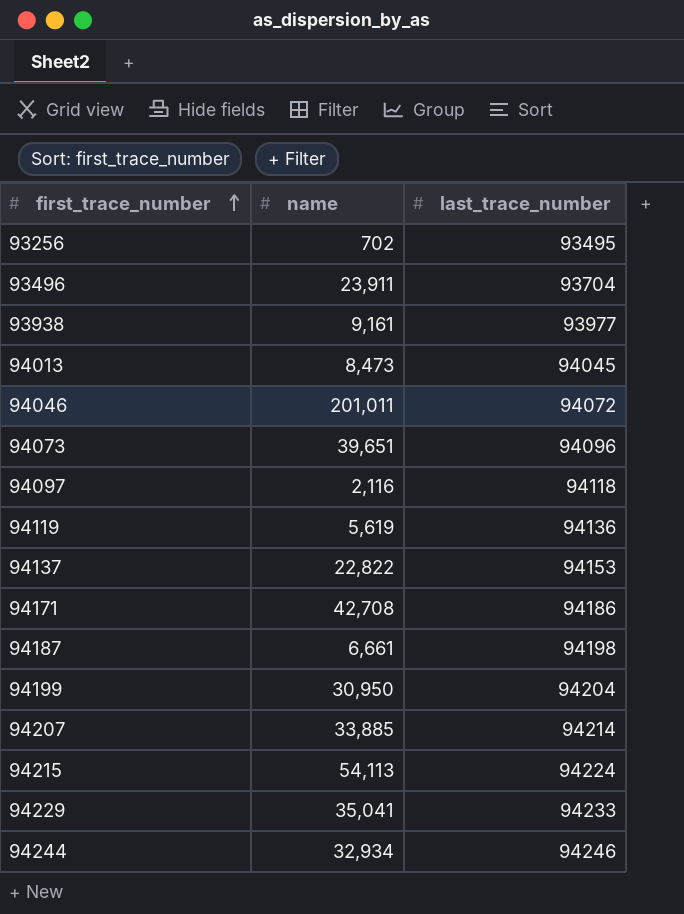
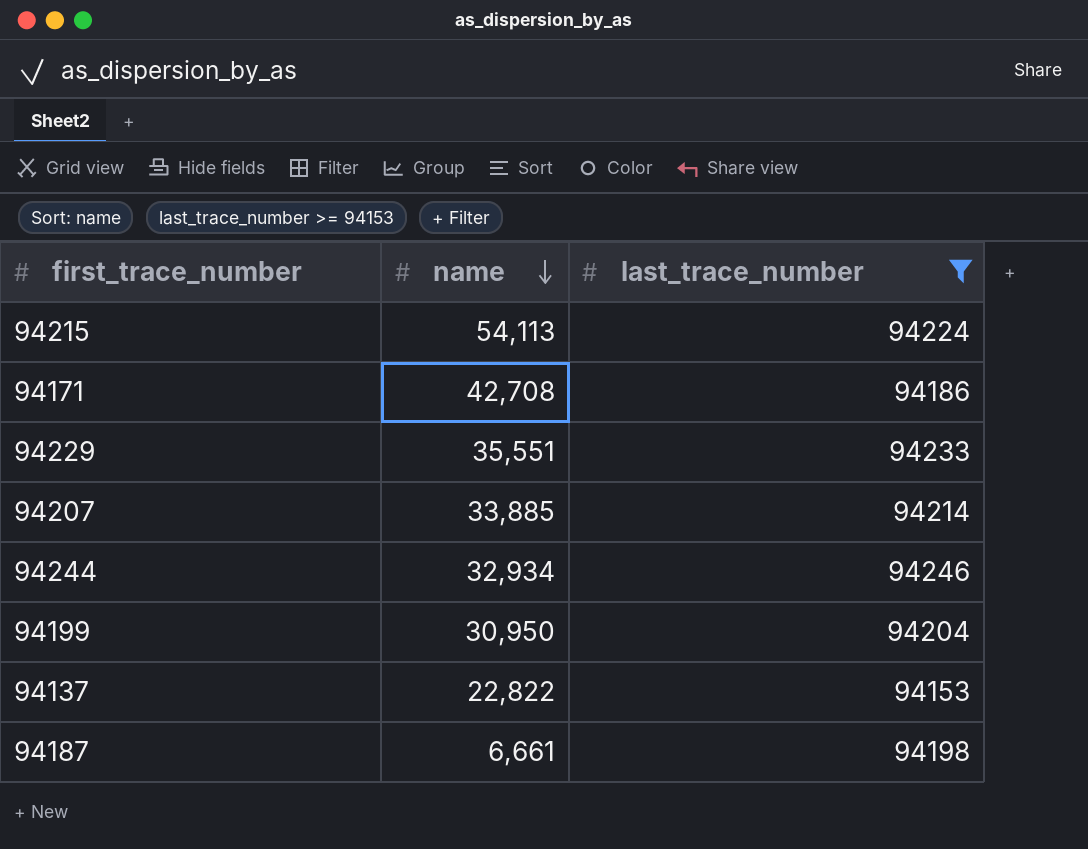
filter: none -> last_trace_number >= 94153
row order: first_trace_number ascending -> name descending
94229 | name: 35,041 -> 35,551

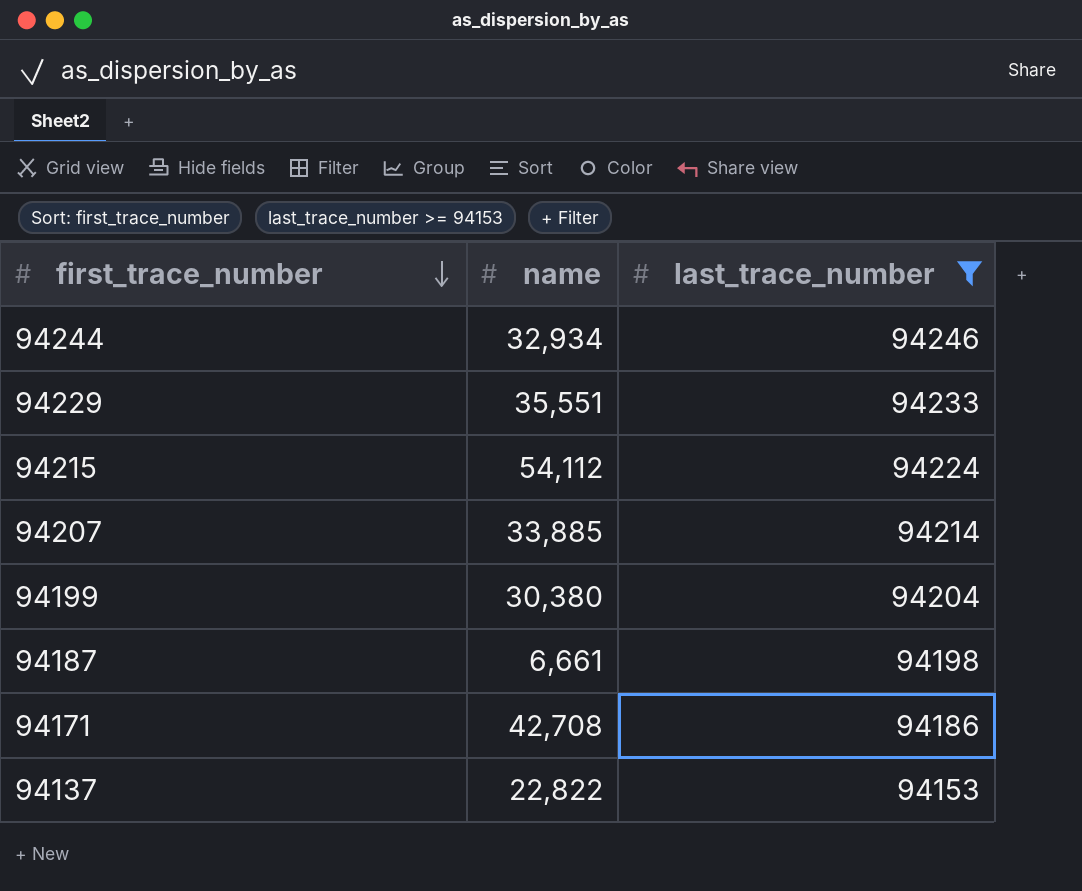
row order: name descending -> first_trace_number descending
94215 | name: 54,113 -> 54,112
94199 | name: 30,950 -> 30,380

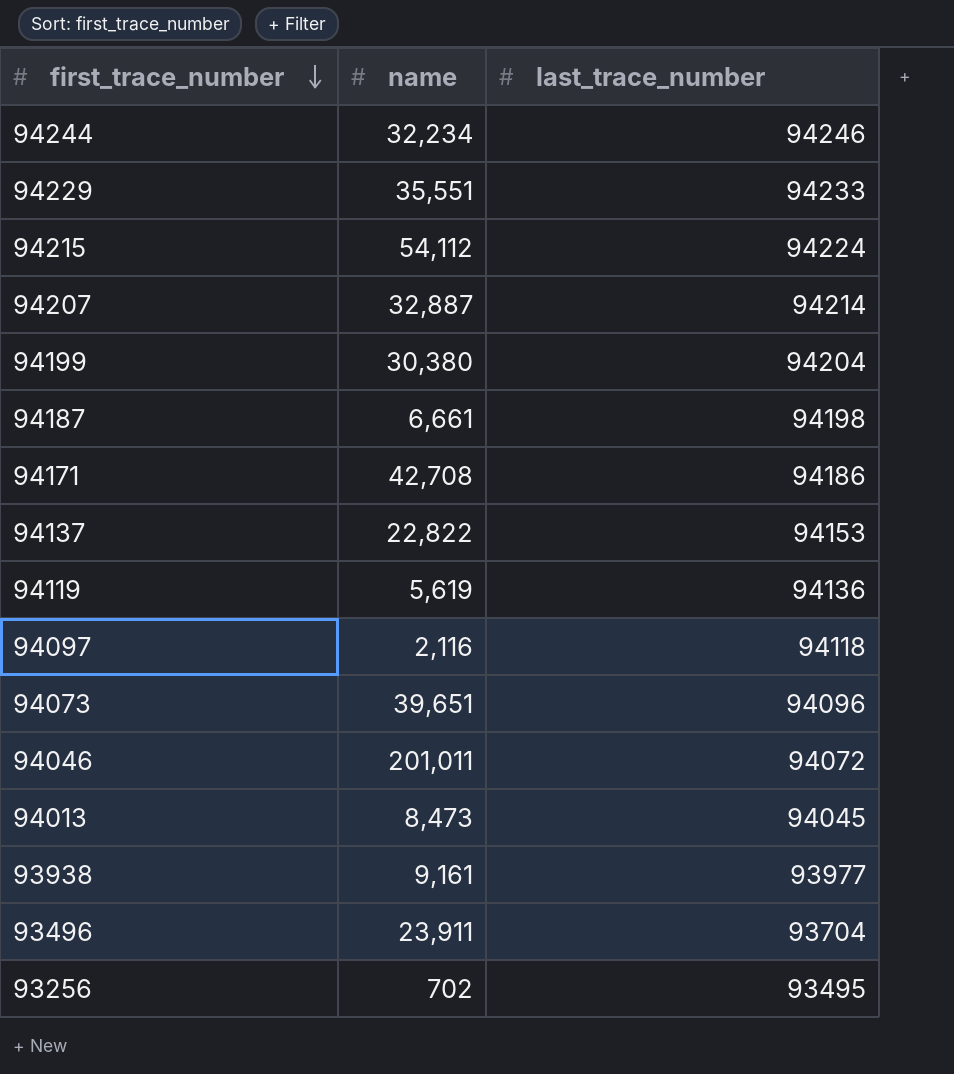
filter: last_trace_number >= 94153 -> none
94244 | name: 32,934 -> 32,234
94207 | name: 33,885 -> 32,887

